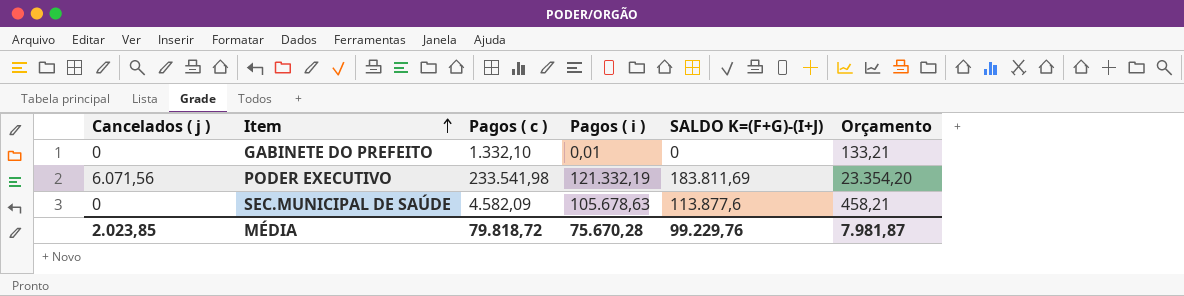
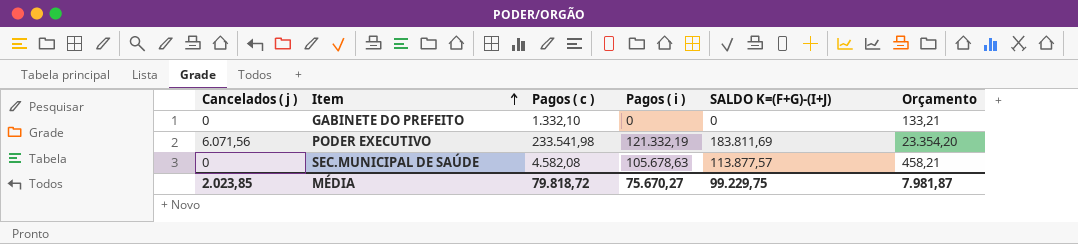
GABINETE DO PREFEITO | Pagos ( i ): 0,01 -> 0
SEC.MUNICIPAL DE SAÚDE | Pagos ( c ): 4.582,09 -> 4.582,08
SEC.MUNICIPAL DE SAÚDE | SALDO K=(F+G)-(I+J): 113.877,6 -> 113.877,57
MÉDIA | Pagos ( i ): 75.670,28 -> 75.670,27
MÉDIA | SALDO K=(F+G)-(I+J): 99.229,76 -> 99.229,75

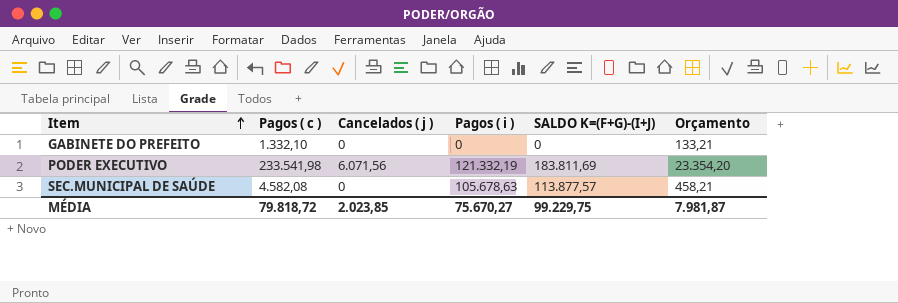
column Cancelados ( j ) | position: 1 -> 3

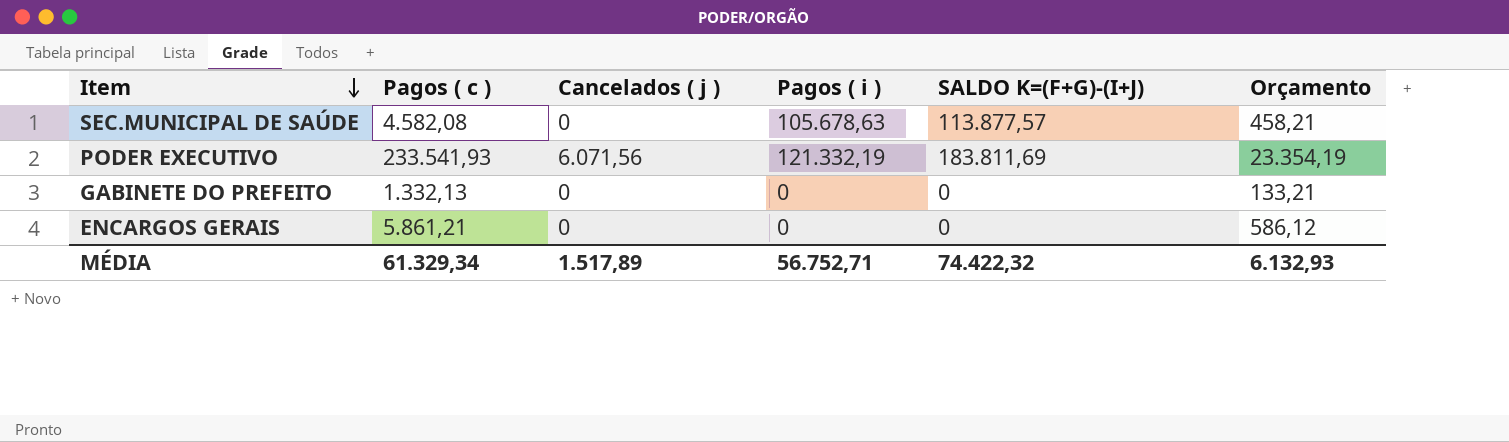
row order: Item ascending -> Item descending
PODER EXECUTIVO | Pagos ( c ): 233.541,98 -> 233.541,93
PODER EXECUTIVO | Orçamento: 23.354,20 -> 23.354,19
GABINETE DO PREFEITO | Pagos ( c ): 1.332,10 -> 1.332,13
row ENCARGOS GERAIS: none -> 5.861,21 | 0 | 0 | 0 | 586,12
MÉDIA | Pagos ( c ): 79.818,72 -> 61.329,34
MÉDIA | Cancelados ( j ): 2.023,85 -> 1.517,89
MÉDIA | Pagos ( i ): 75.670,27 -> 56.752,71
MÉDIA | SALDO K=(F+G)-(I+J): 99.229,75 -> 74.422,32
MÉDIA | Orçamento: 7.981,87 -> 6.132,93

